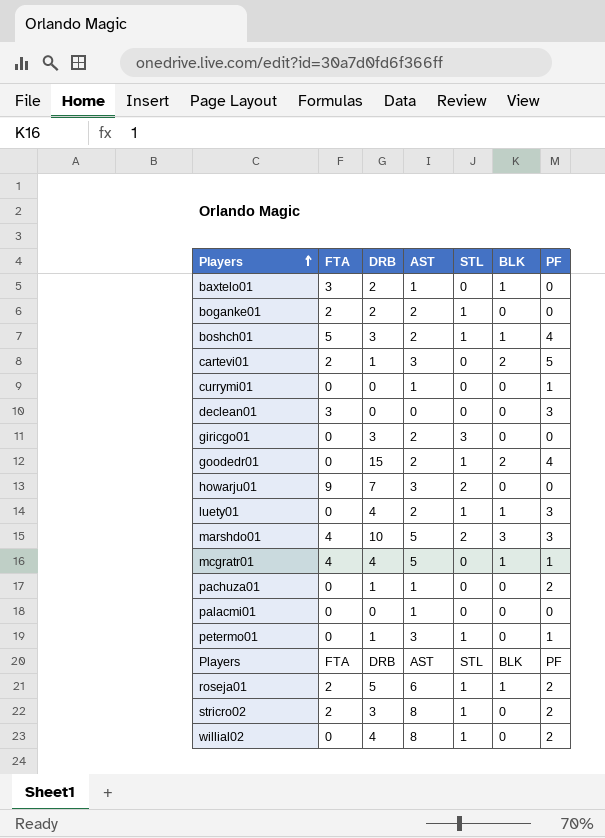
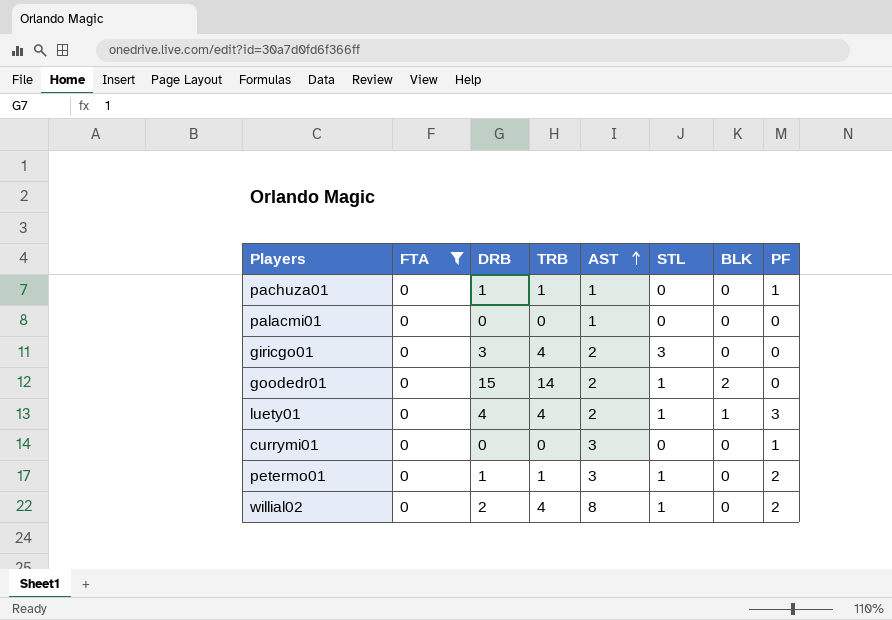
filter: none -> FTA = 0
row order: Players ascending -> AST ascending
column TRB | position: none -> 4
pachuza01 | PF: 2 -> 1
goodedr01 | PF: 4 -> 0
currymi01 | AST: 1 -> 3
petermo01 | PF: 1 -> 2
willial02 | DRB: 4 -> 2

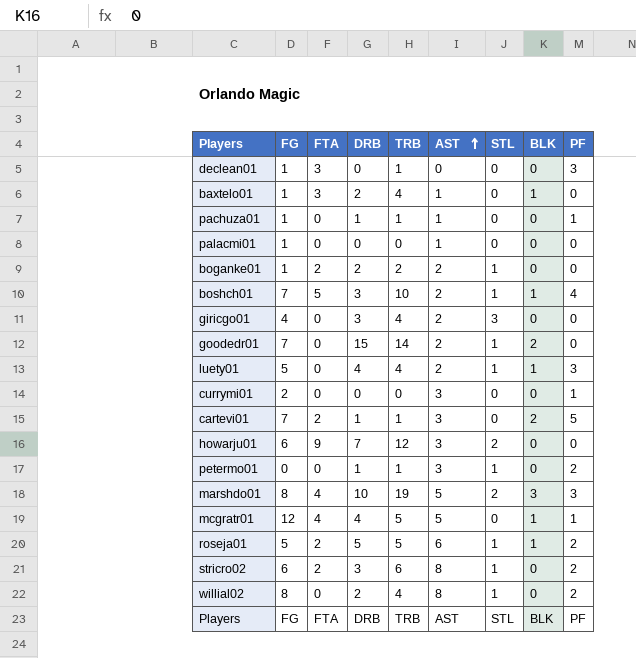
filter: FTA = 0 -> none
column FG | position: none -> 2

